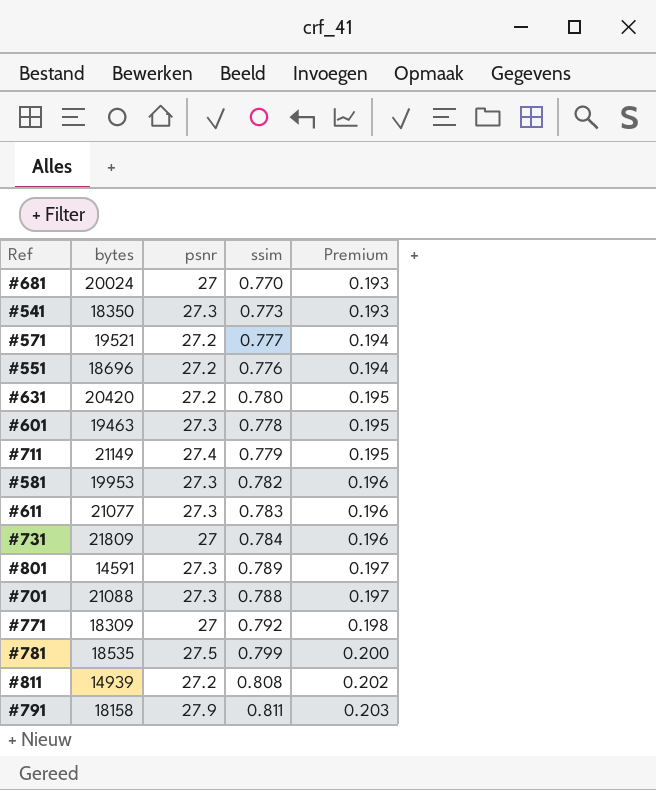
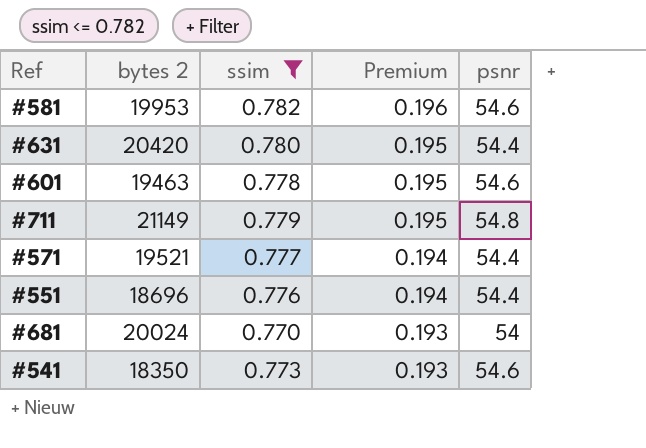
filter: none -> ssim <= 0.782
row order: Premium ascending -> Premium descending
column name: bytes -> bytes 2
column psnr | position: 3 -> 5
#581 | psnr: 27.3 -> 54.6
#631 | psnr: 27.2 -> 54.4
#601 | psnr: 27.3 -> 54.6
#711 | psnr: 27.4 -> 54.8
#571 | psnr: 27.2 -> 54.4
#551 | psnr: 27.2 -> 54.4
#681 | psnr: 27 -> 54
#541 | psnr: 27.3 -> 54.6

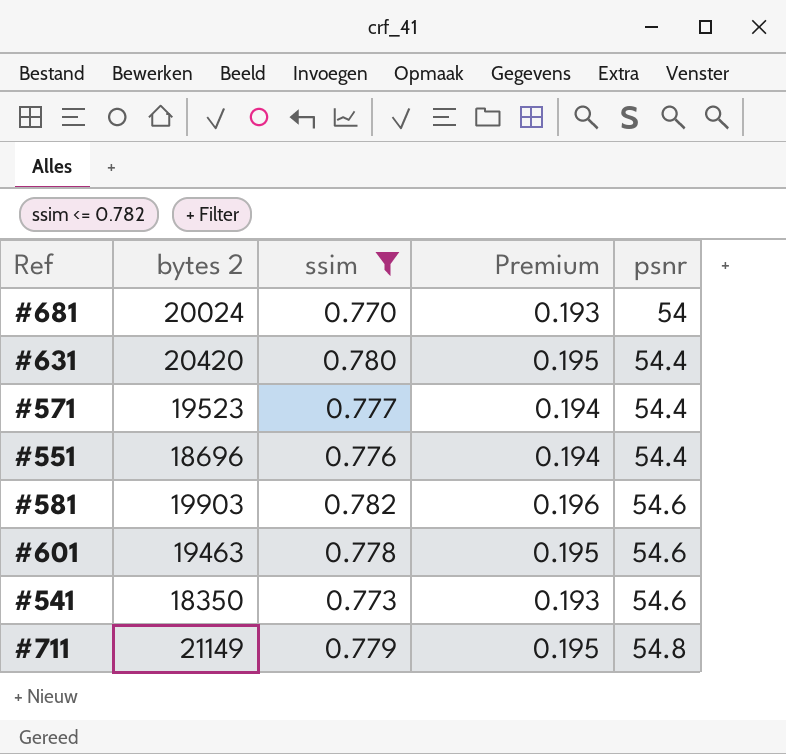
row order: Premium descending -> psnr ascending
#571 | bytes 2: 19521 -> 19523
#581 | bytes 2: 19953 -> 19903

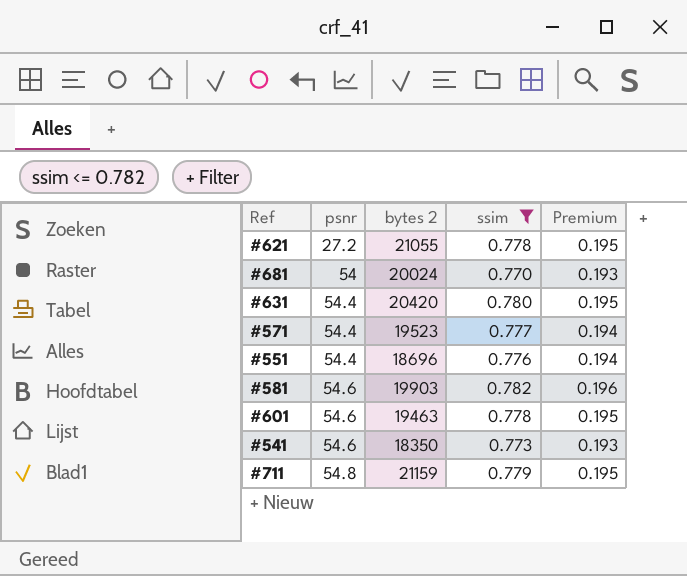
column psnr | position: 5 -> 2
row #621: none -> 27.2 | 21055 | 0.778 | 0.195
#711 | bytes 2: 21149 -> 21159

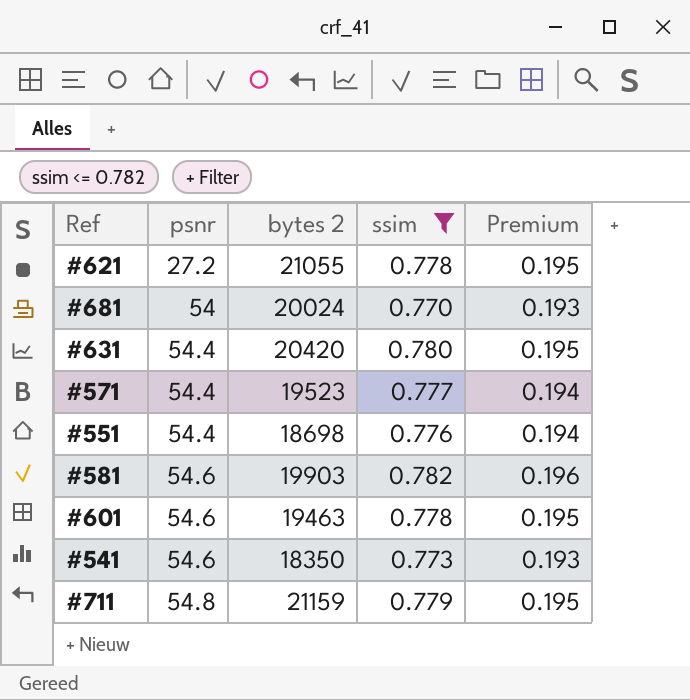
#551 | bytes 2: 18696 -> 18698

